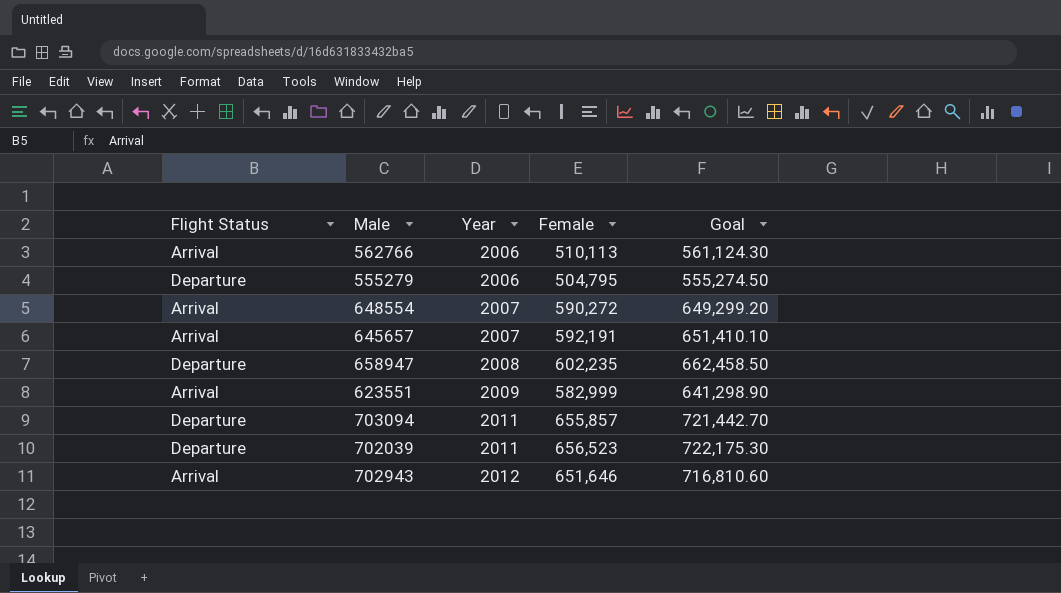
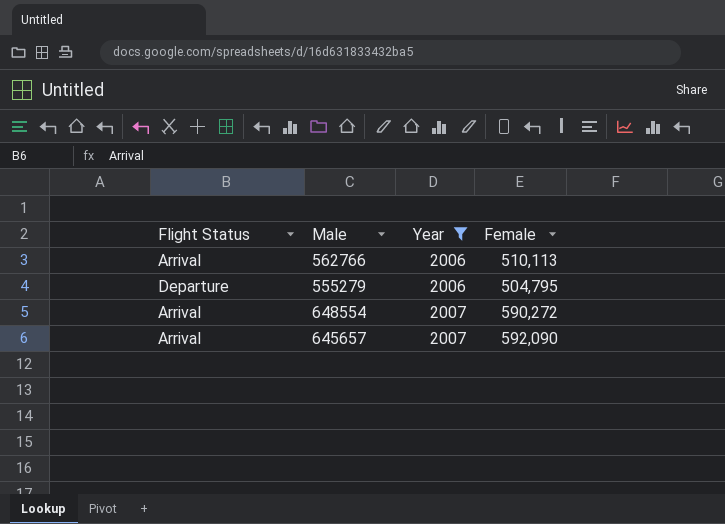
filter: none -> Year <= 2007
column Goal | formula: [Female] * 1.1 -> none
645657 | Female: 592,191 -> 592,090

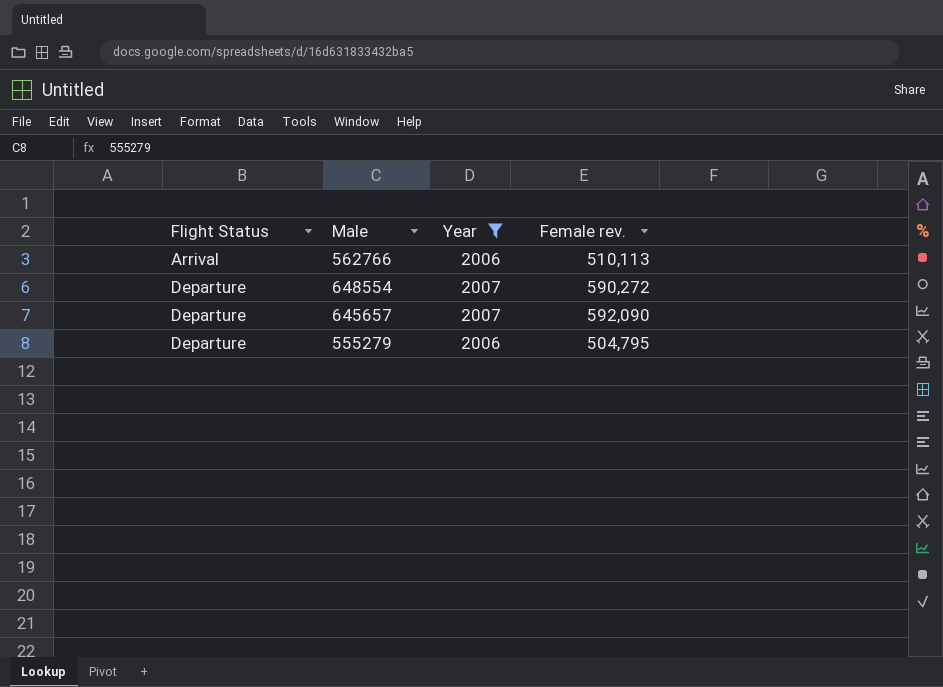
row order: Year ascending -> Flight Status ascending
column name: Female -> Female rev.
648554 | Flight Status: Arrival -> Departure
645657 | Flight Status: Arrival -> Departure

